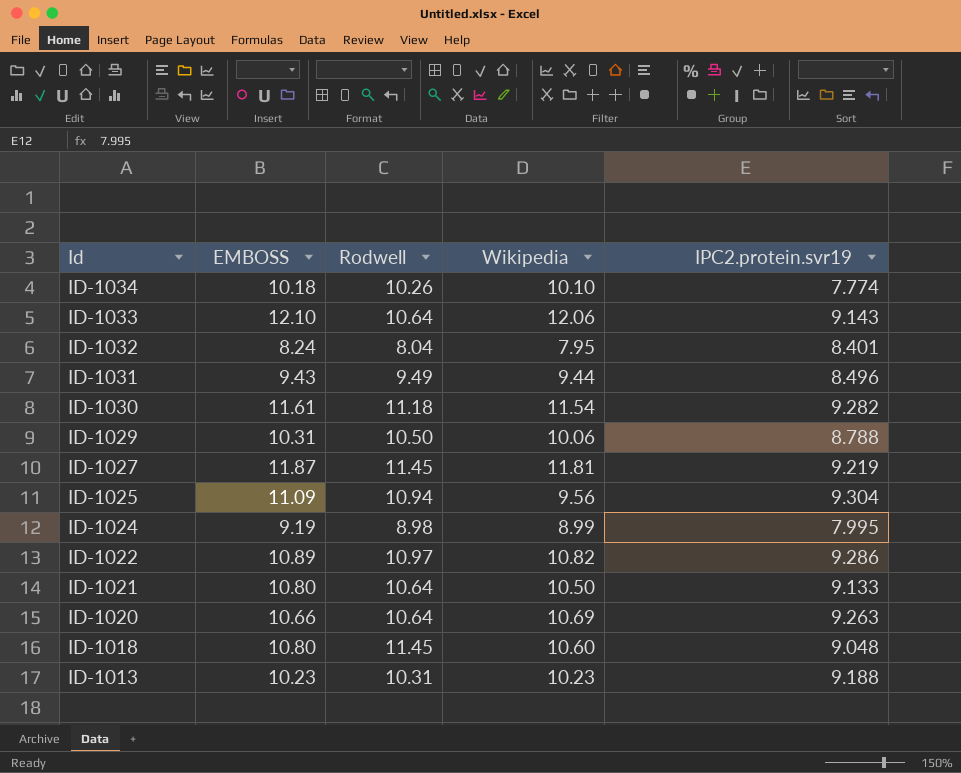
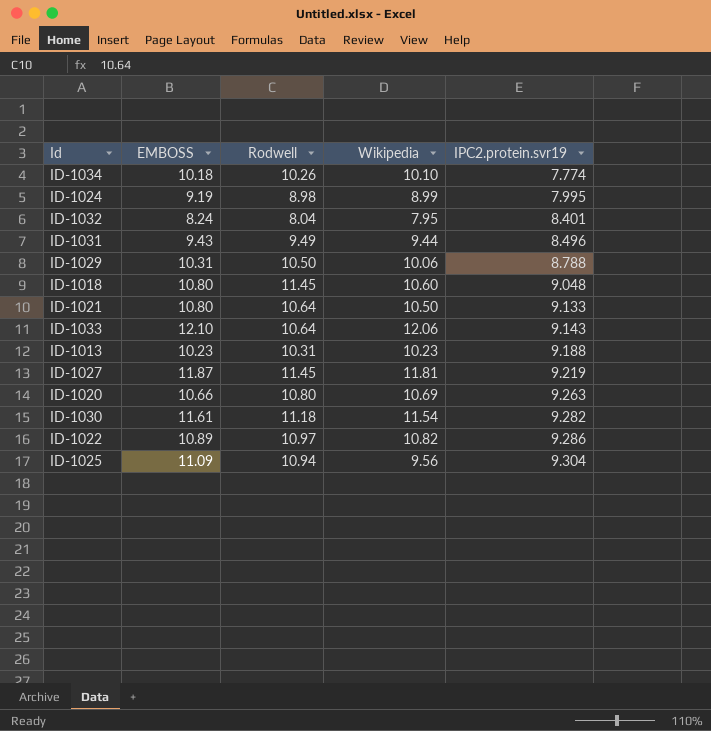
row order: Id descending -> IPC2.protein.svr19 ascending
ID-1020 | Rodwell: 10.64 -> 10.80

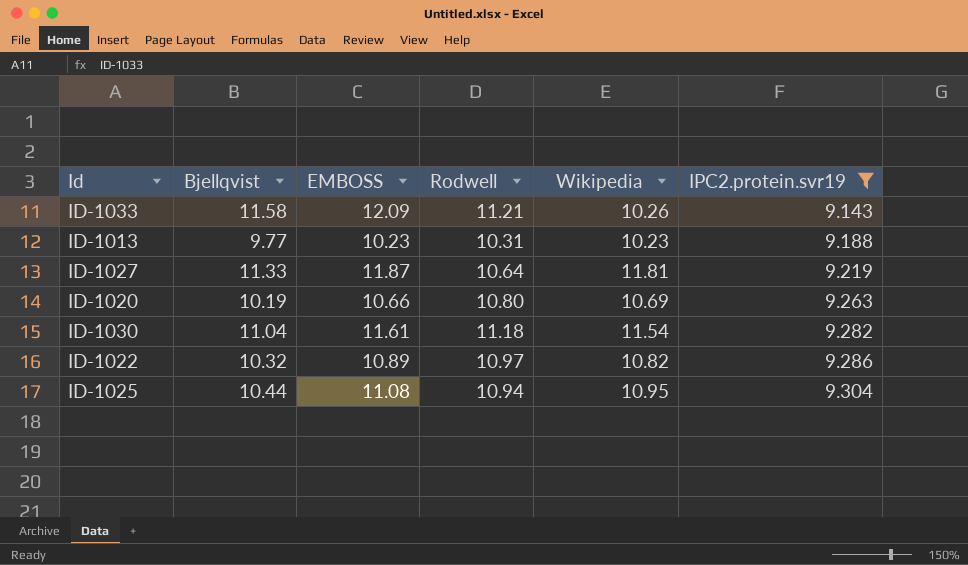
filter: none -> IPC2.protein.svr19 >= 9.143
column Bjellqvist | position: none -> 2
ID-1033 | EMBOSS: 12.10 -> 12.09
ID-1033 | Rodwell: 10.64 -> 11.21
ID-1033 | Wikipedia: 12.06 -> 10.26
ID-1027 | Rodwell: 11.45 -> 10.64
ID-1025 | EMBOSS: 11.09 -> 11.08
ID-1025 | Wikipedia: 9.56 -> 10.95

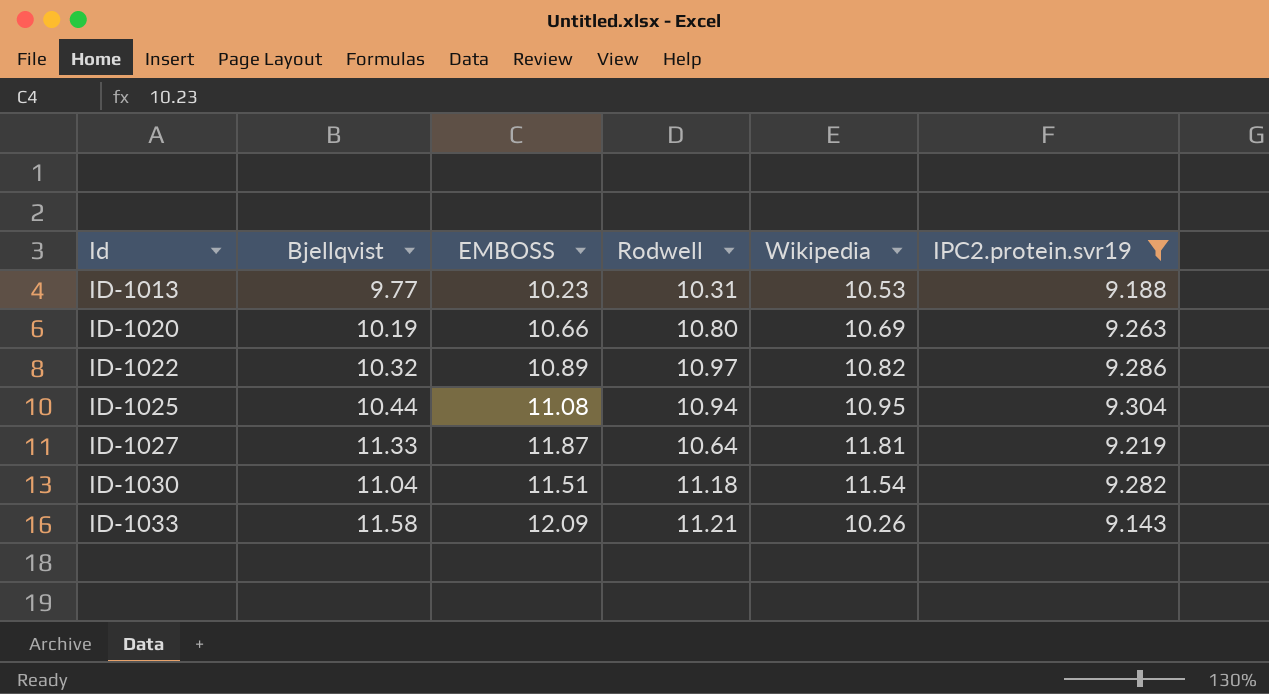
row order: IPC2.protein.svr19 ascending -> Id ascending
ID-1013 | Wikipedia: 10.23 -> 10.53
ID-1030 | EMBOSS: 11.61 -> 11.51

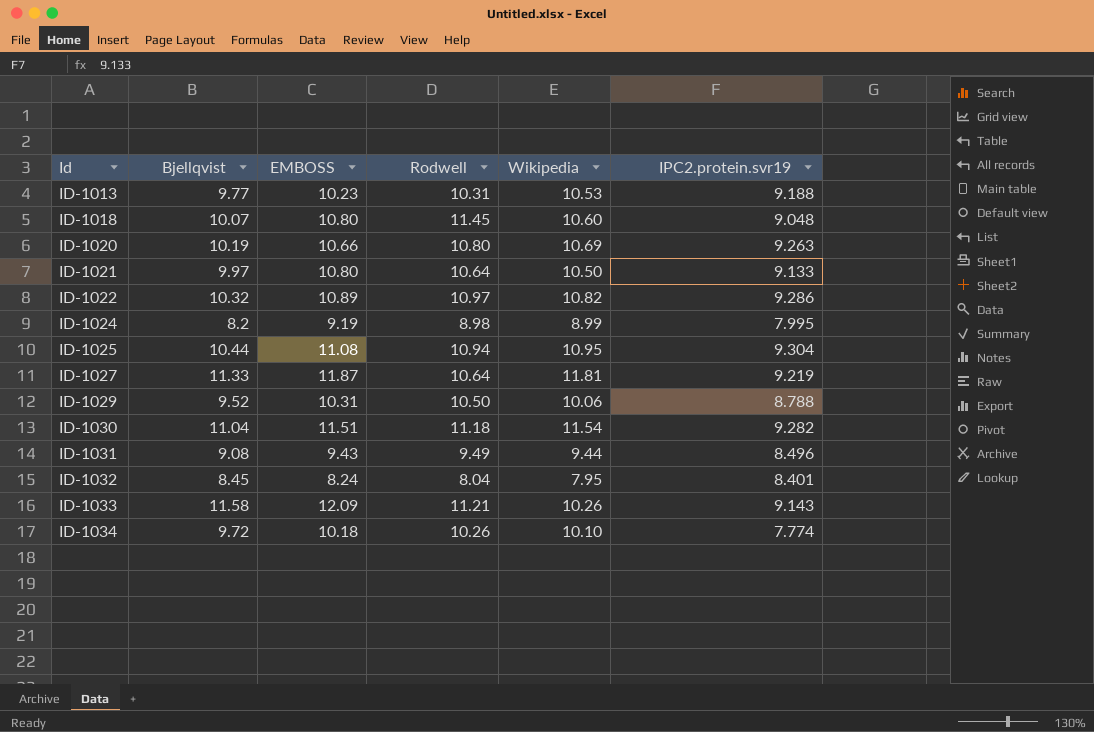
filter: IPC2.protein.svr19 >= 9.143 -> none

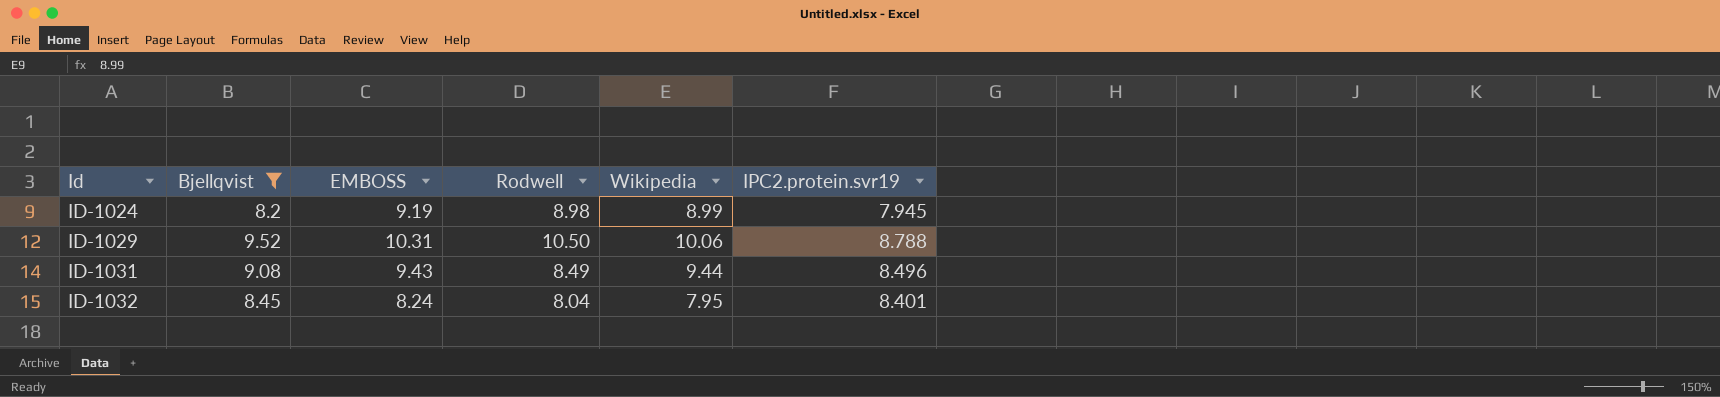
filter: none -> Bjellqvist <= 9.52
ID-1024 | IPC2.protein.svr19: 7.995 -> 7.945
ID-1031 | Rodwell: 9.49 -> 8.49

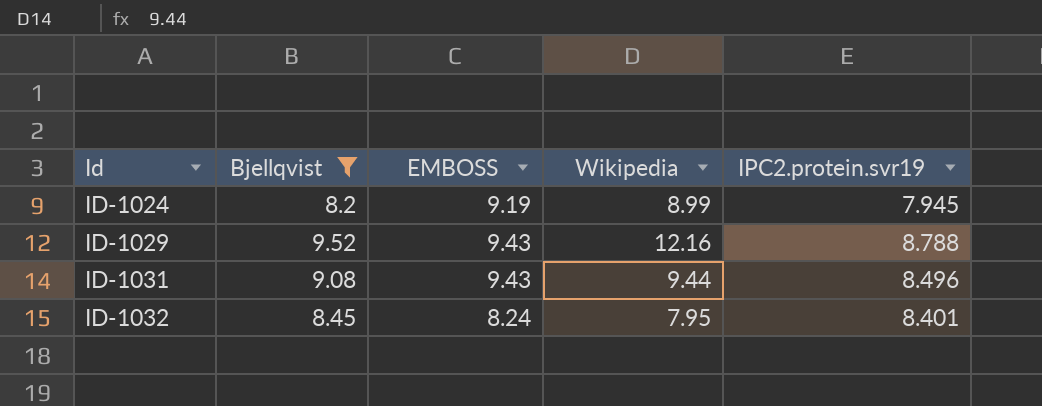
column Rodwell | position: 4 -> none
ID-1029 | EMBOSS: 10.31 -> 9.43
ID-1029 | Wikipedia: 10.06 -> 12.16

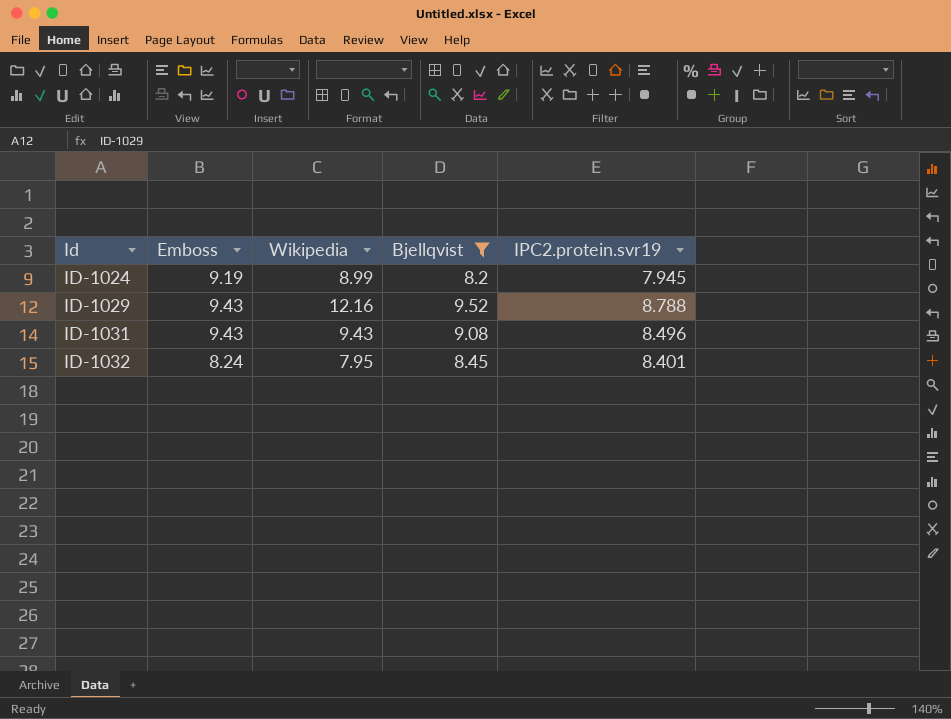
column name: EMBOSS -> Emboss
column Bjellqvist | position: 2 -> 4
ID-1031 | Wikipedia: 9.44 -> 9.43

